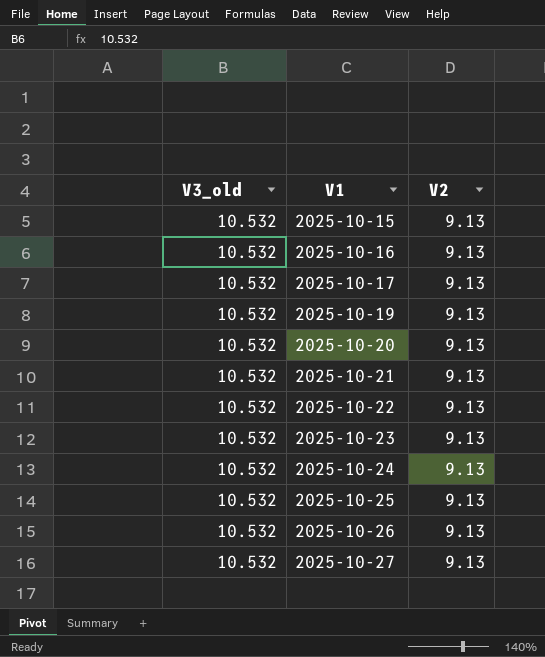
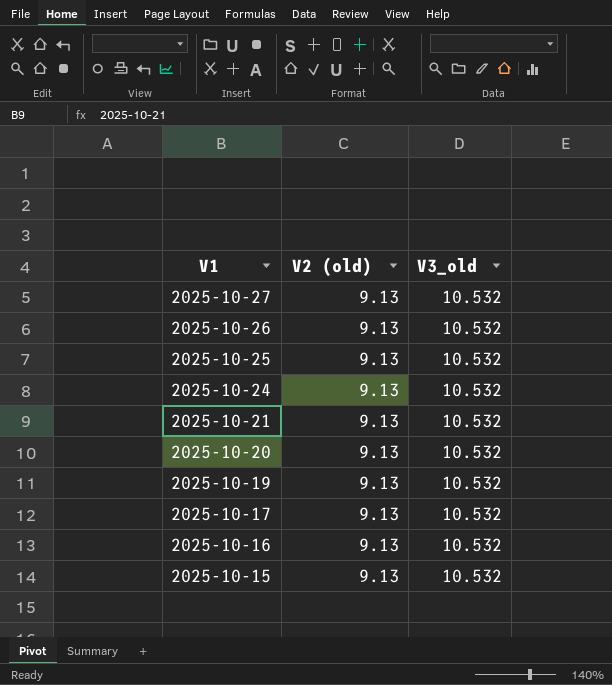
row order: V1 ascending -> V1 descending
column name: V2 -> V2 (old)
column V3_old | position: 1 -> 3
row 2025-10-22: 10.532 | 9.13 -> none
row 2025-10-23: 10.532 | 9.13 -> none

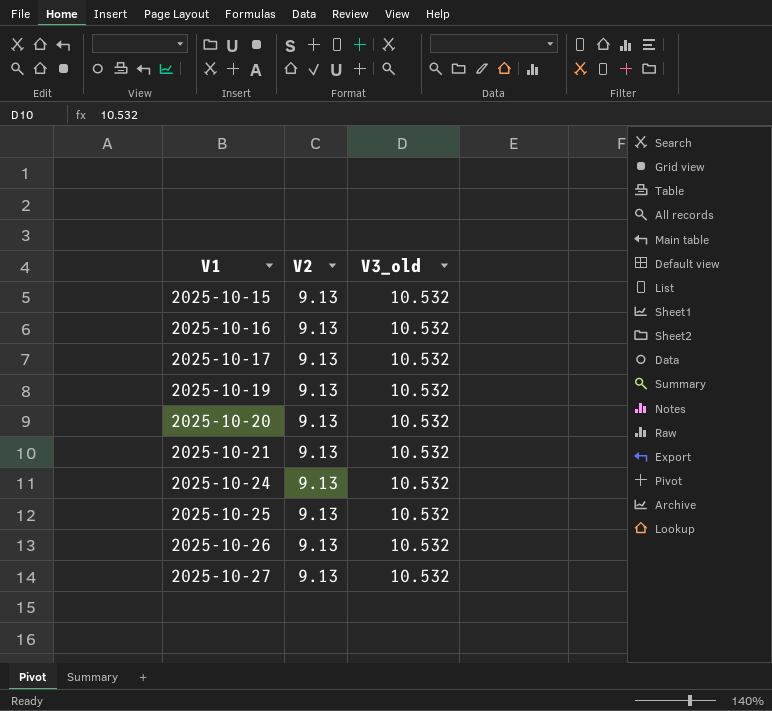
row order: V1 descending -> V1 ascending
column name: V2 (old) -> V2

